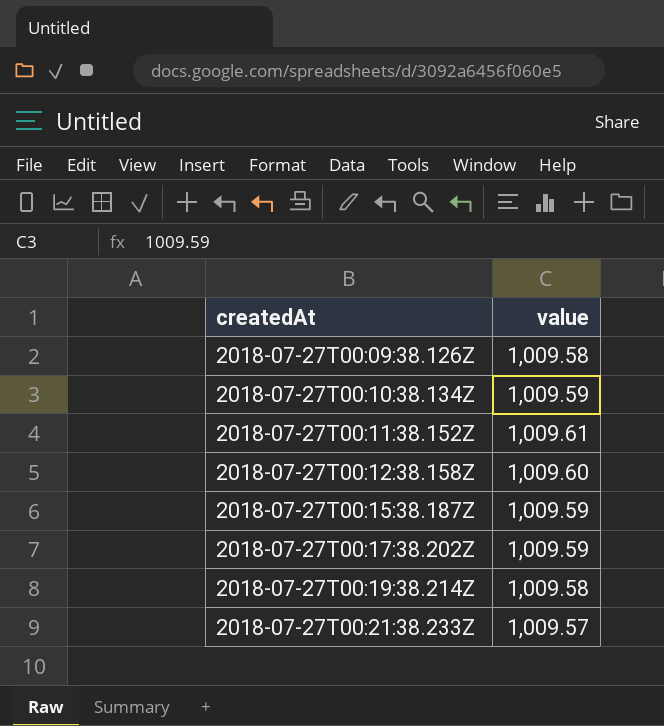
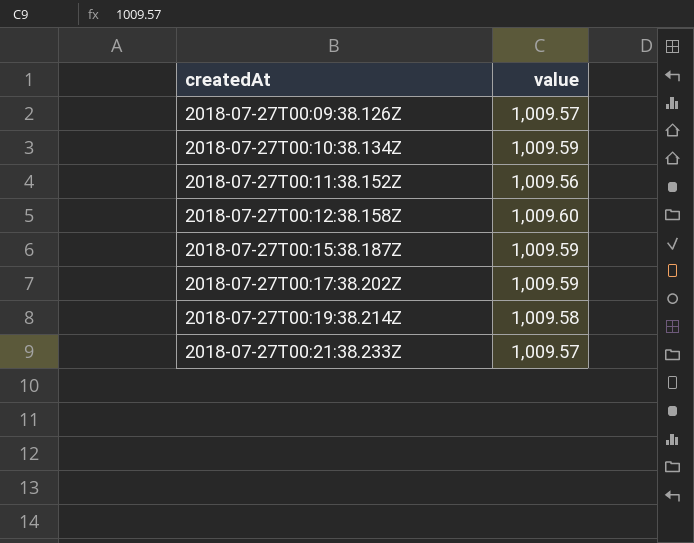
2018-07-27T00:09:38.126Z | value: 1,009.58 -> 1,009.57
2018-07-27T00:11:38.152Z | value: 1,009.61 -> 1,009.56

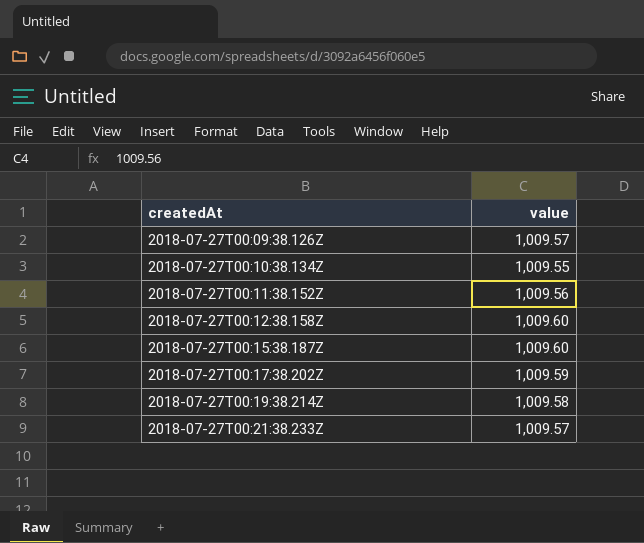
2018-07-27T00:10:38.134Z | value: 1,009.59 -> 1,009.55
2018-07-27T00:15:38.187Z | value: 1,009.59 -> 1,009.60

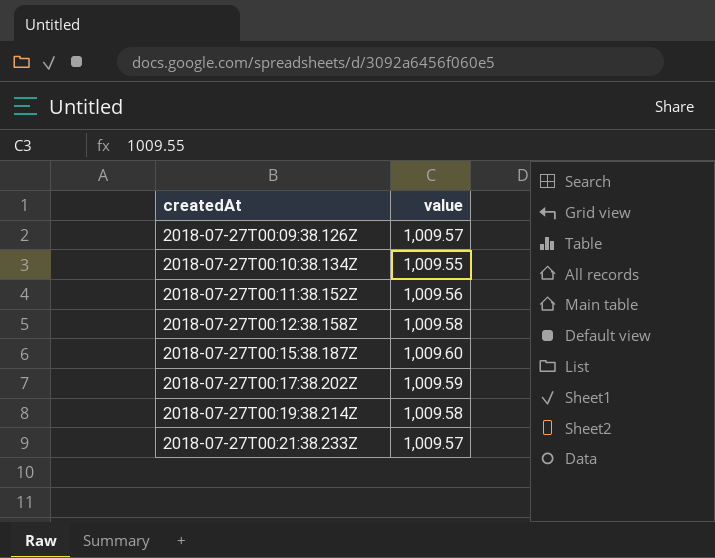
2018-07-27T00:12:38.158Z | value: 1,009.60 -> 1,009.58

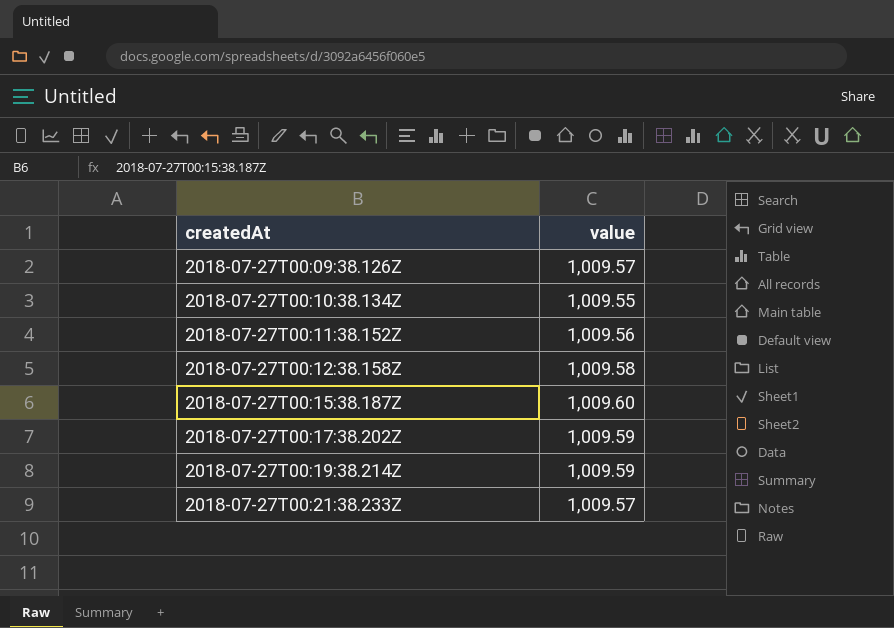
2018-07-27T00:19:38.214Z | value: 1,009.58 -> 1,009.59

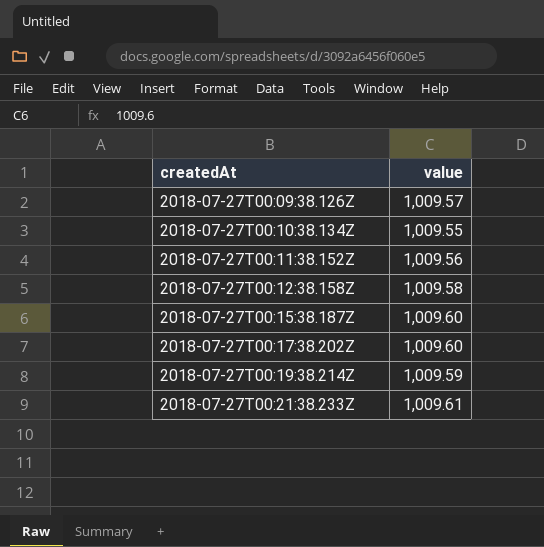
2018-07-27T00:17:38.202Z | value: 1,009.59 -> 1,009.60
2018-07-27T00:21:38.233Z | value: 1,009.57 -> 1,009.61

